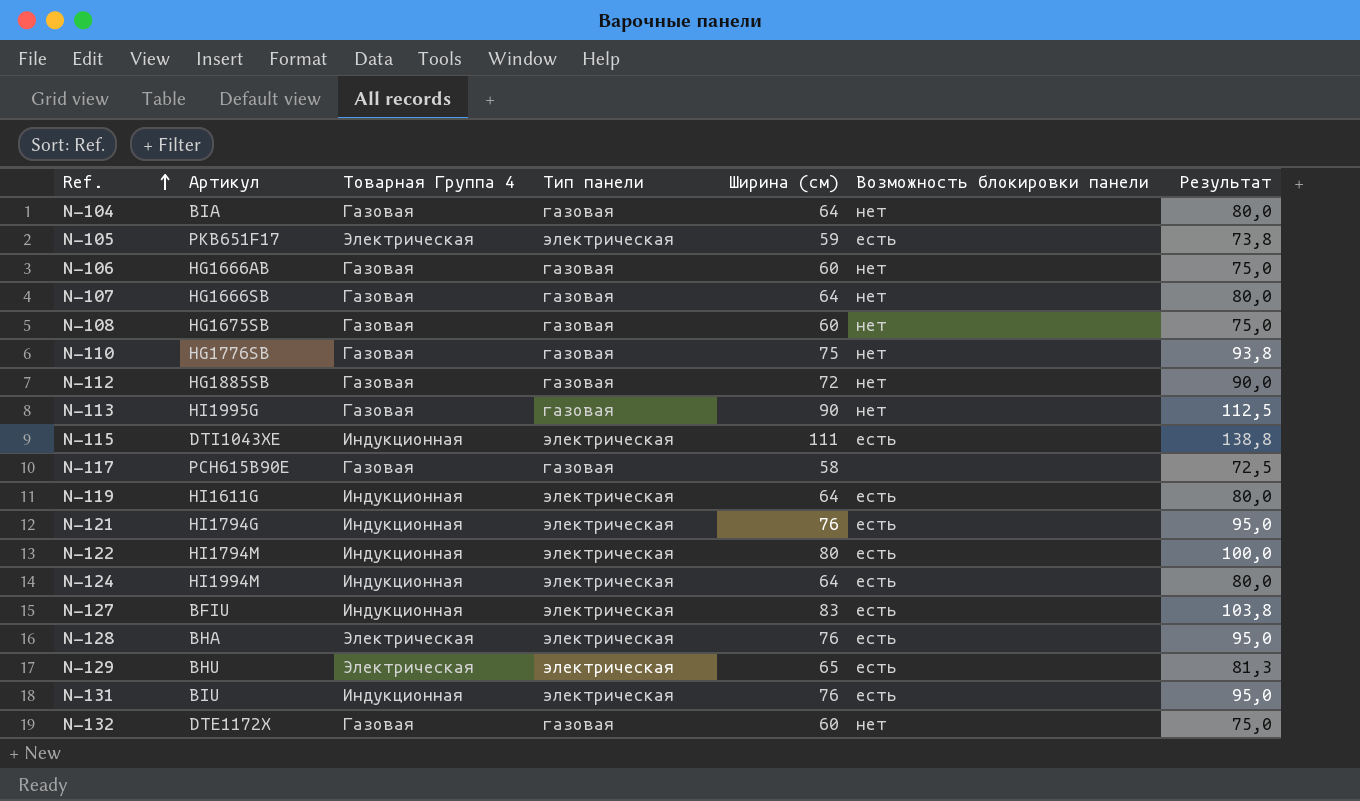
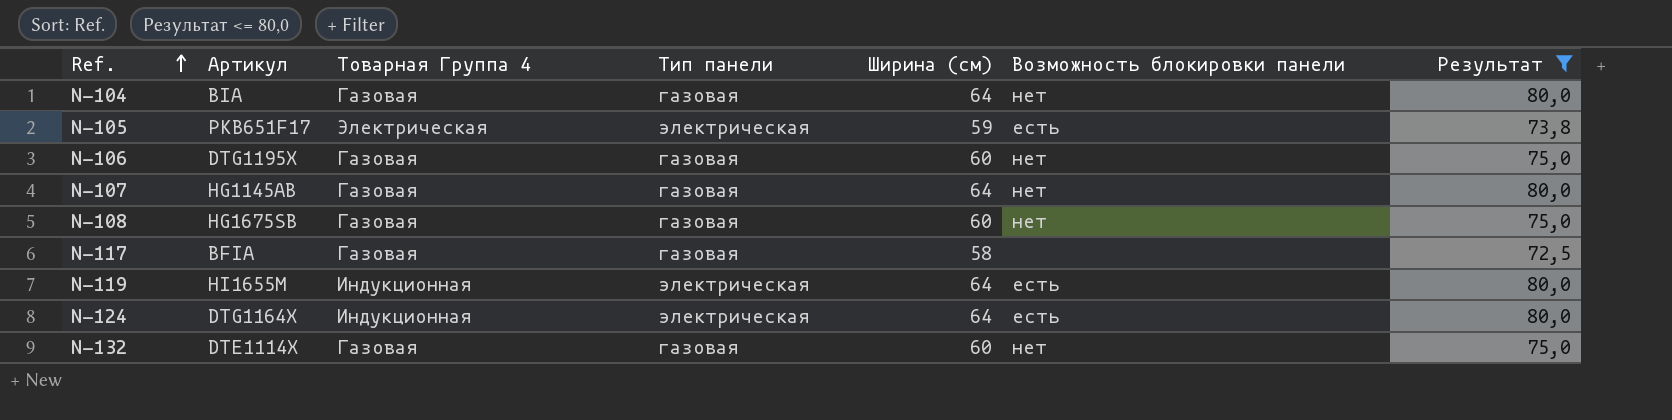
filter: none -> Результат <= 80,0
N-106 | Артикул: HG1666AB -> DTG1195X
N-107 | Артикул: HG1666SB -> HG1145AB
N-117 | Артикул: PCH615B90E -> BFIA
N-119 | Артикул: HI1611G -> HI1655M
N-124 | Артикул: HI1994M -> DTG1164X
N-132 | Артикул: DTE1172X -> DTE1114X

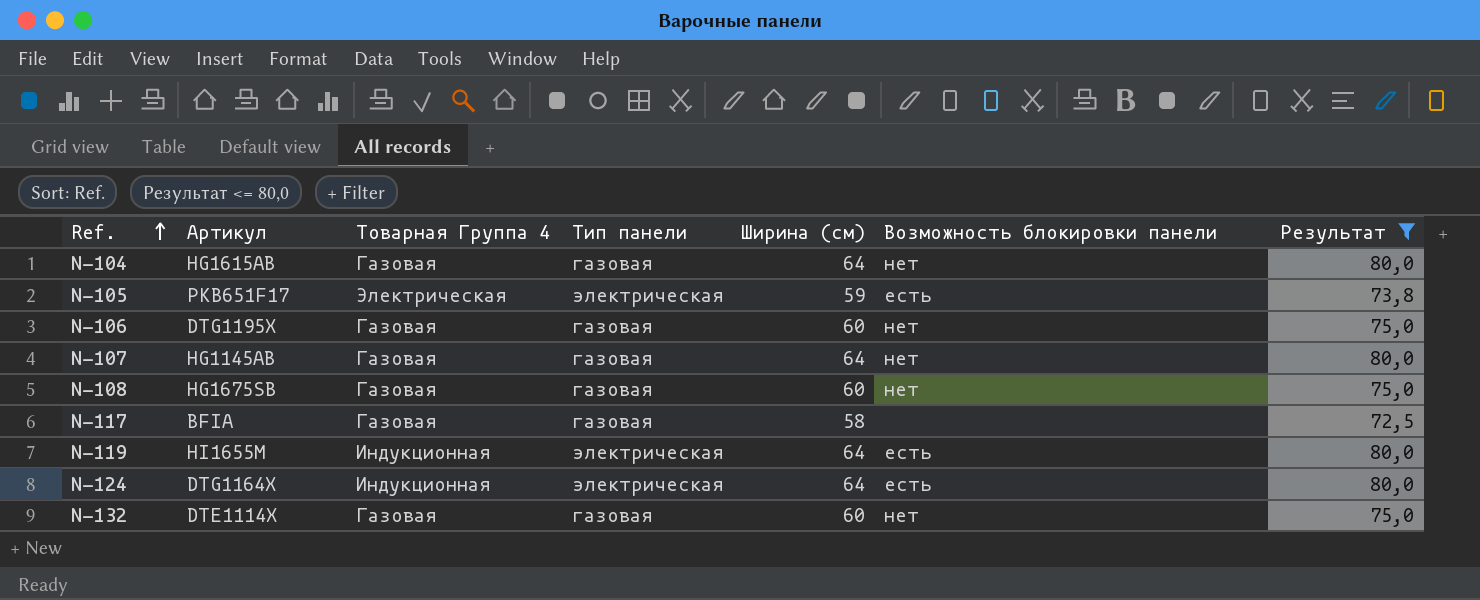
N-104 | Артикул: BIA -> HG1615AB

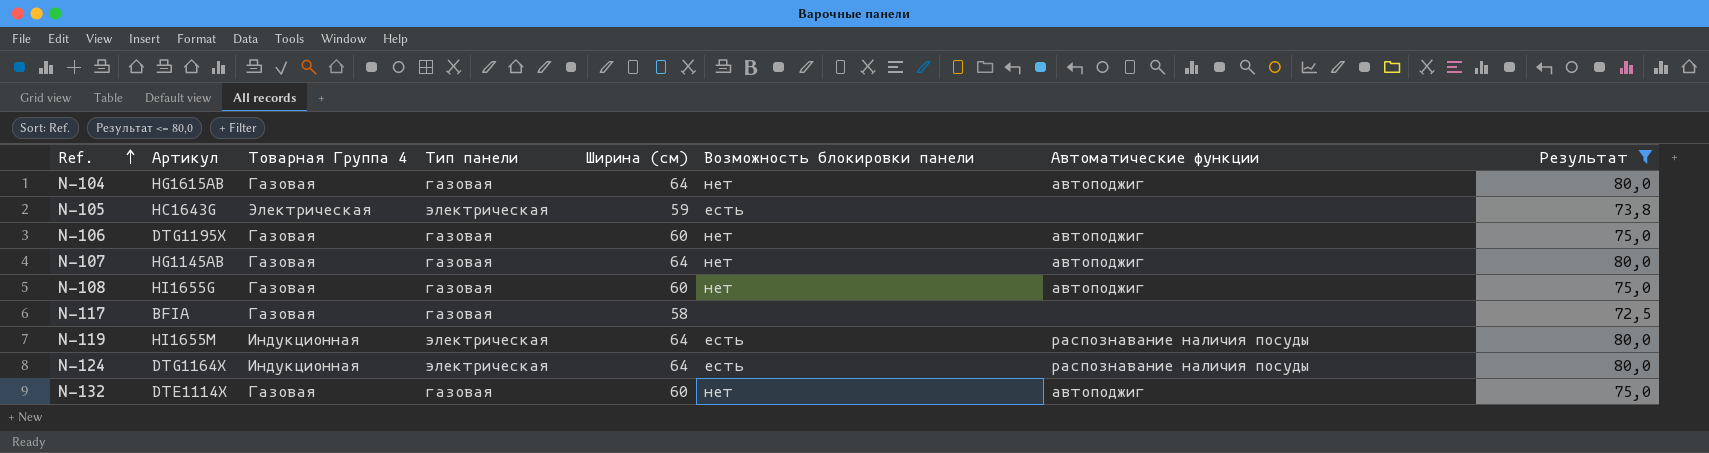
column Автоматические функции | position: none -> 7
N-105 | Артикул: PKB651F17 -> HC1643G
N-108 | Артикул: HG1675SB -> HI1655G

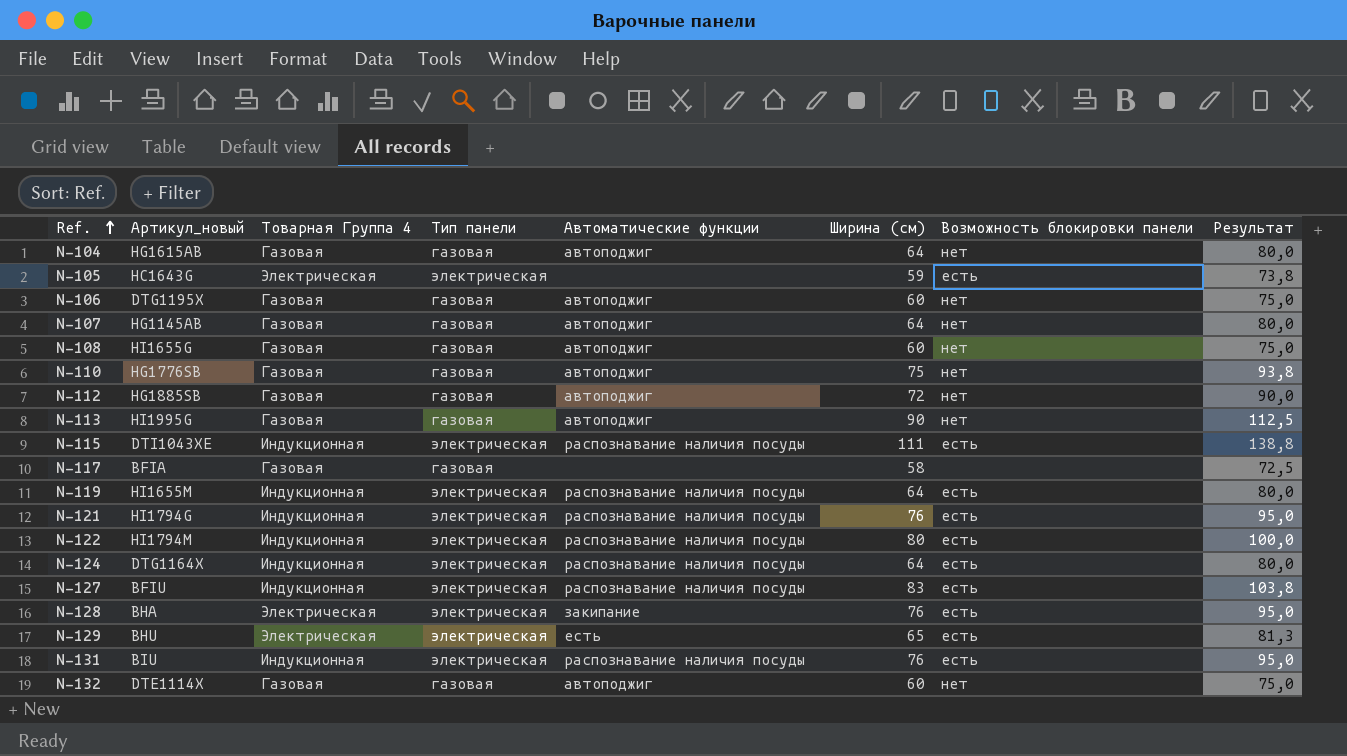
filter: Результат <= 80,0 -> none
column name: Артикул -> Артикул_новый
column Автоматические функции | position: 7 -> 5

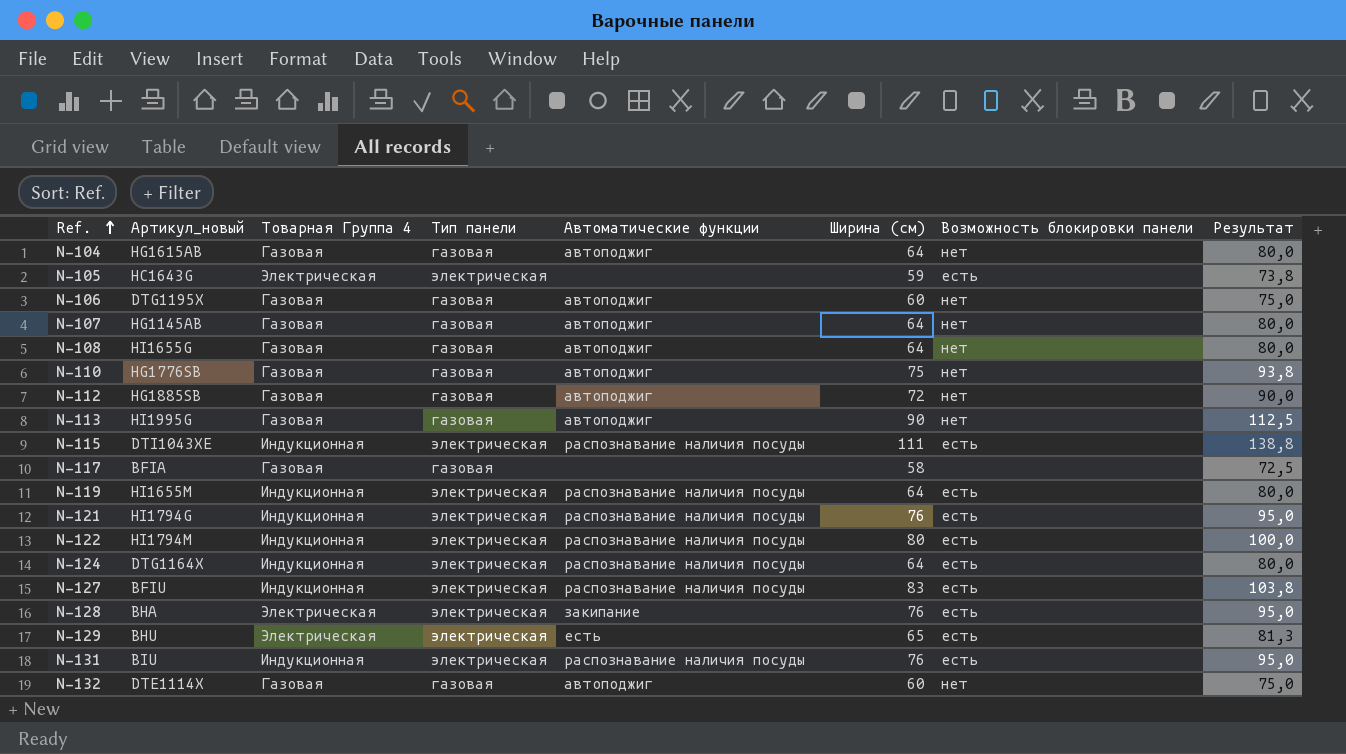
N-108 | Ширина (см): 60 -> 64
N-108 | Результат: 75,0 -> 80,0

